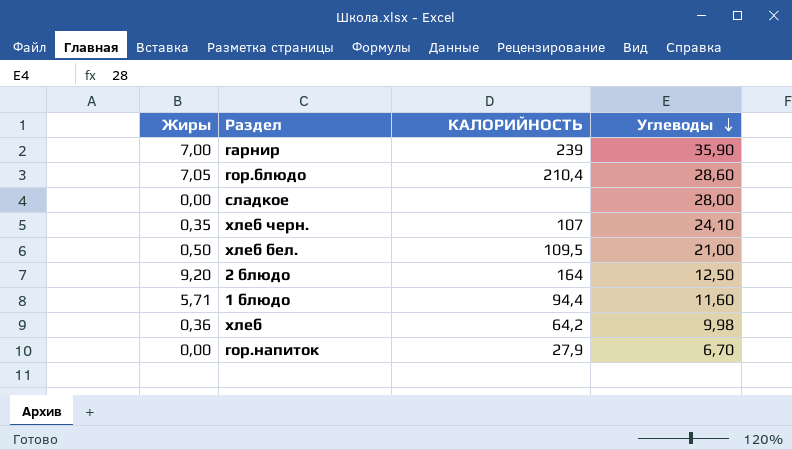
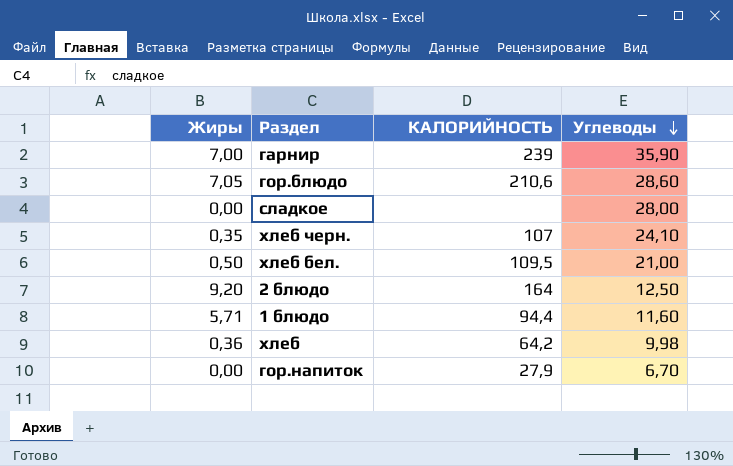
гор.блюдо | КАЛОРИЙНОСТЬ: 210,4 -> 210,6

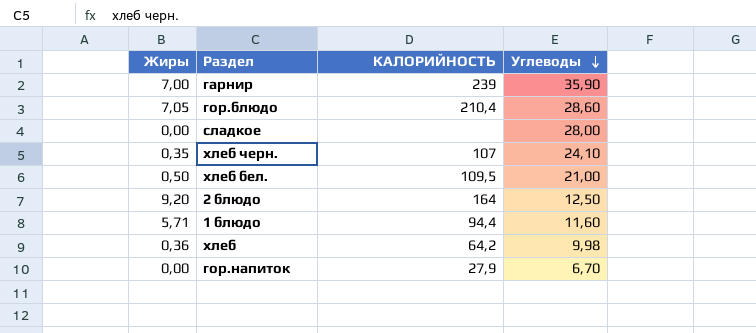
гор.блюдо | КАЛОРИЙНОСТЬ: 210,6 -> 210,4

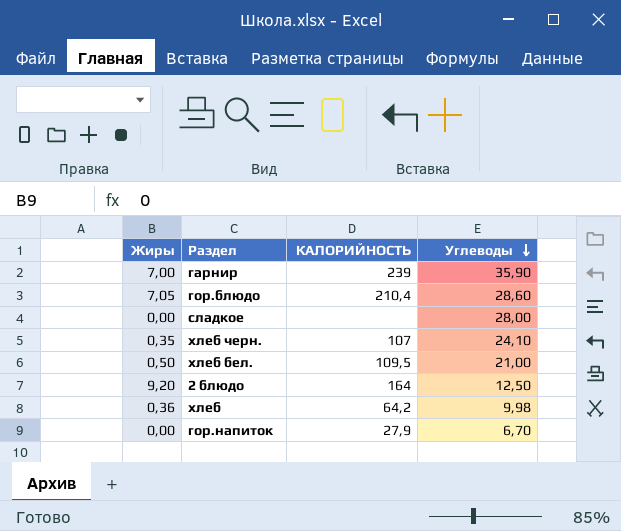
row 1 блюдо: 5,71 | 94,4 | 11,60 -> none

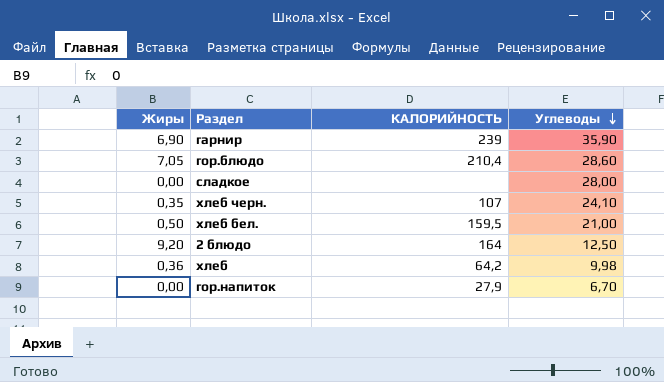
гарнир | Жиры: 7,00 -> 6,90
хлеб бел. | КАЛОРИЙНОСТЬ: 109,5 -> 159,5

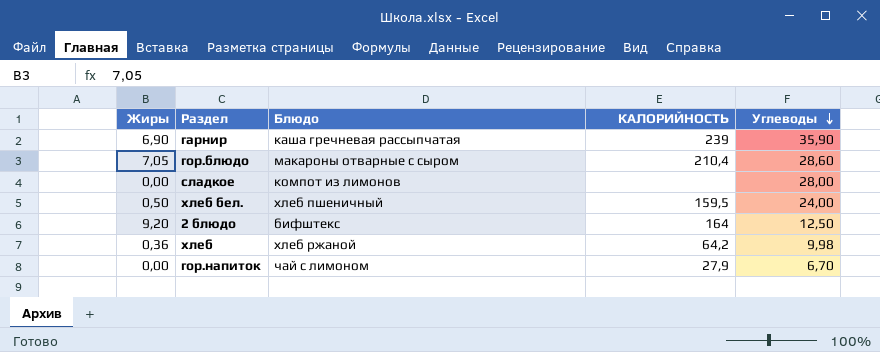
column Блюдо | position: none -> 3
row хлеб черн.: 0,35 | 107 | 24,10 -> none
хлеб бел. | Углеводы: 21,00 -> 24,00

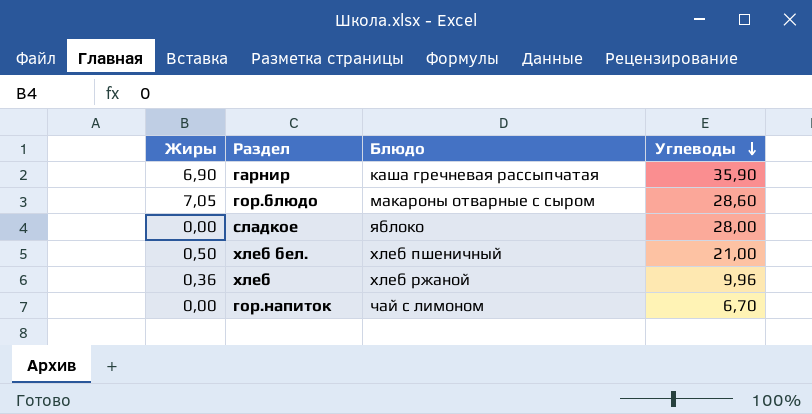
column КАЛОРИЙНОСТЬ | position: 4 -> none
row 2 блюдо: 9,20 | бифштекс | 164 | 12,50 -> none
сладкое | Блюдо: компот из лимонов -> яблоко
хлеб бел. | Углеводы: 24,00 -> 21,00
хлеб | Углеводы: 9,98 -> 9,96

